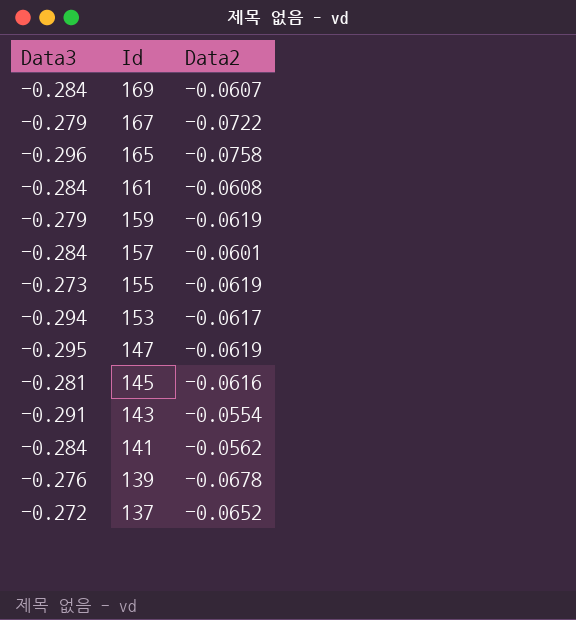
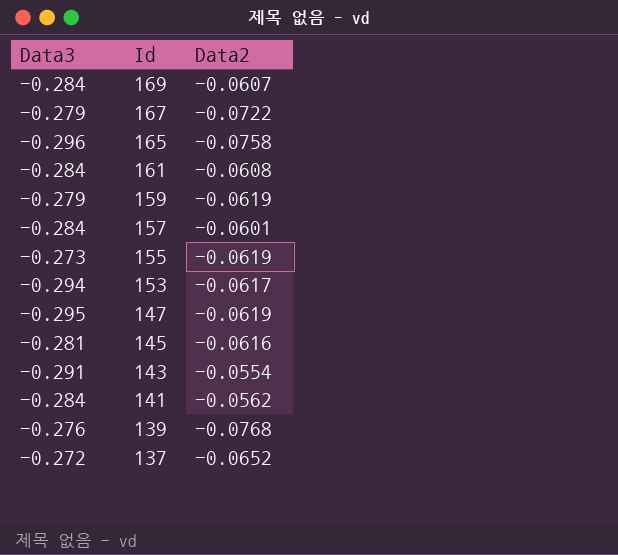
139 | Data2: -0.0678 -> -0.0768

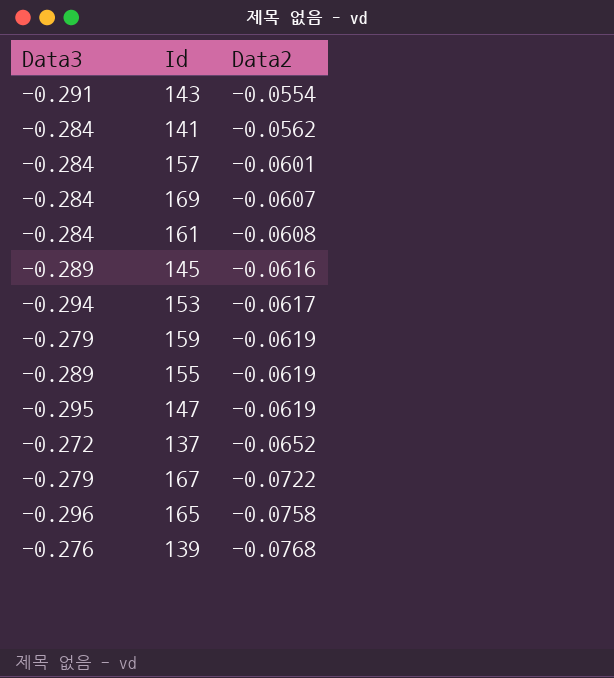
row order: Id descending -> Data2 descending
145 | Data3: -0.281 -> -0.289
155 | Data3: -0.273 -> -0.289

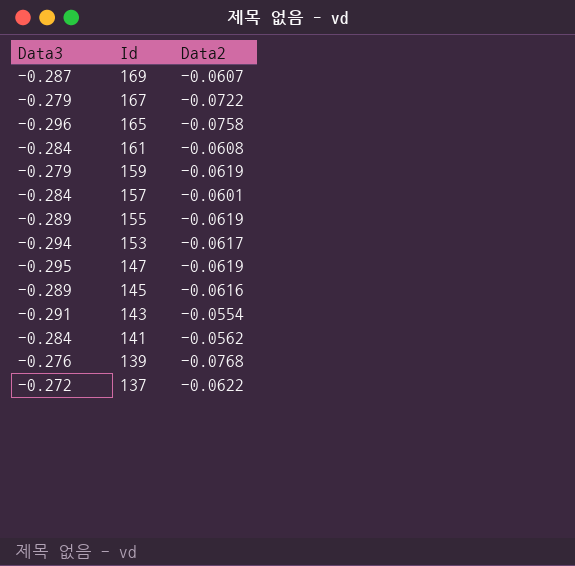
row order: Data2 descending -> Id descending
169 | Data3: -0.284 -> -0.287
137 | Data2: -0.0652 -> -0.0622

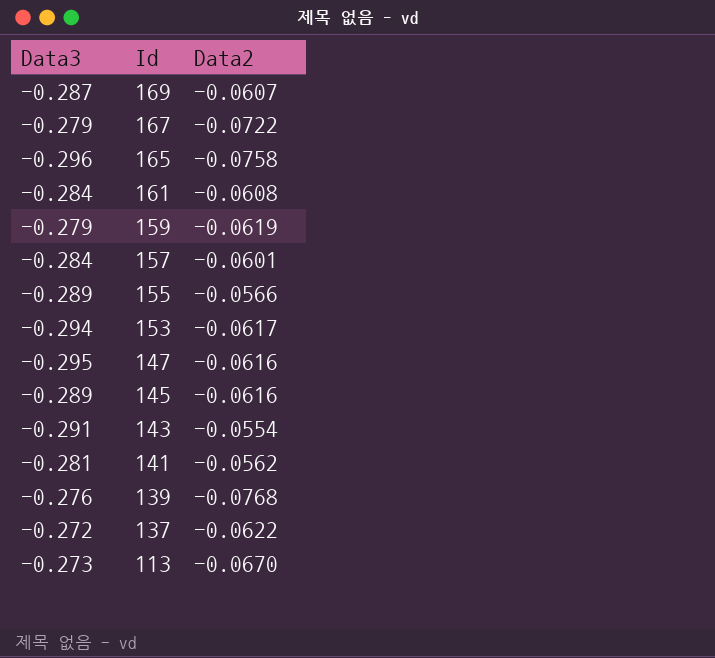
155 | Data2: -0.0619 -> -0.0566
147 | Data2: -0.0619 -> -0.0616
141 | Data3: -0.284 -> -0.281
row 113: none -> -0.273 | -0.0670

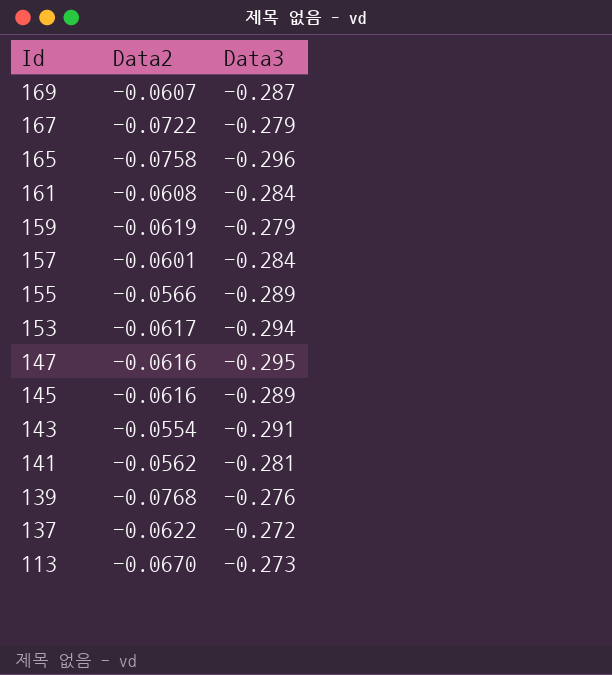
column Data3 | position: 1 -> 3

